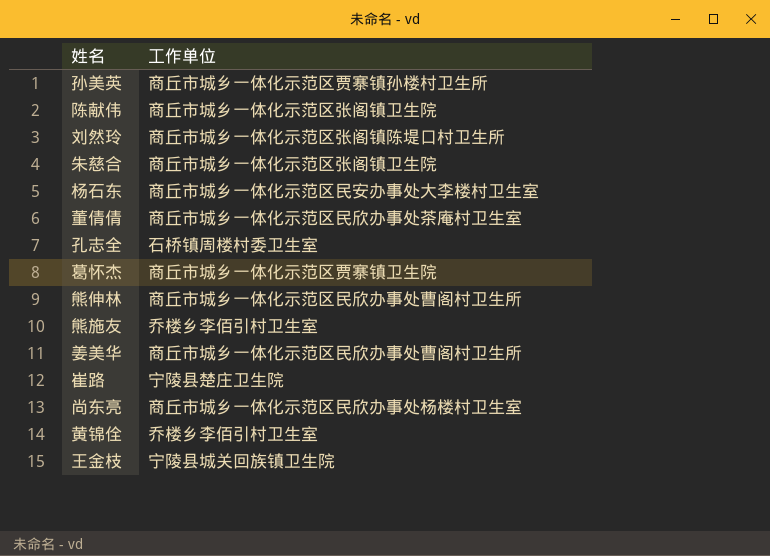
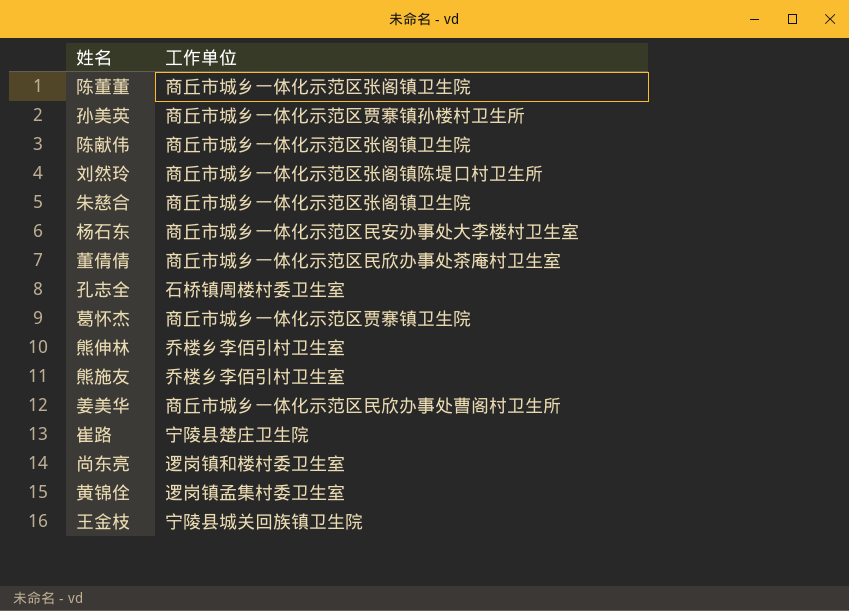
row 陈董董: none -> 商丘市城乡一体化示范区张阁镇卫生院
熊伸林 | 工作单位: 商丘市城乡一体化示范区民欣办事处曹阁村卫生所 -> 乔楼乡李佰引村卫生室
尚东亮 | 工作单位: 商丘市城乡一体化示范区民欣办事处杨楼村卫生室 -> 逻岗镇和楼村委卫生室
黄锦佺 | 工作单位: 乔楼乡李佰引村卫生室 -> 逻岗镇孟集村委卫生室

